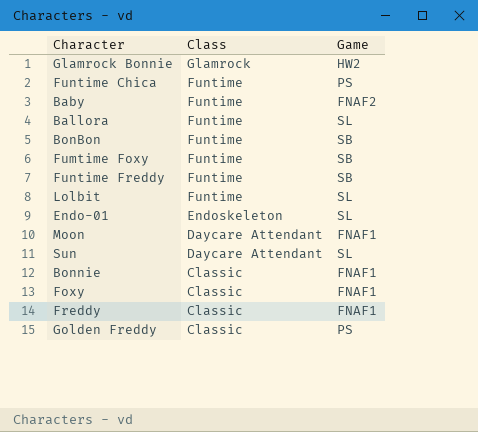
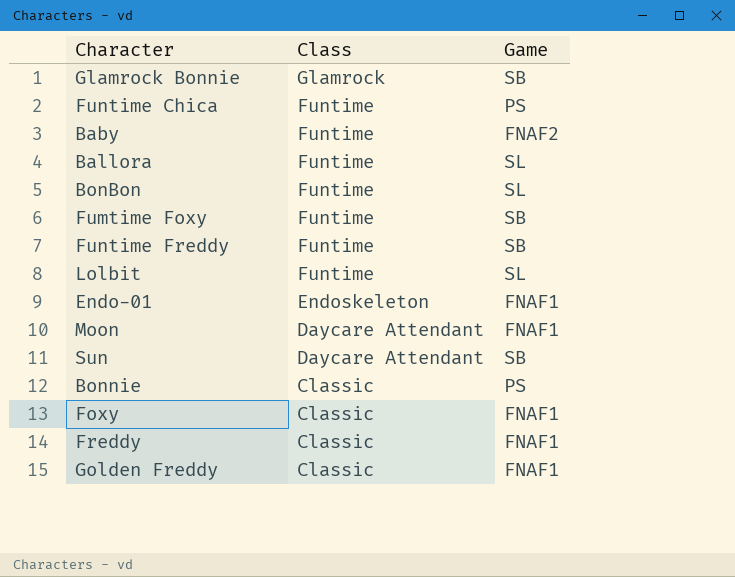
Glamrock Bonnie | Game: HW2 -> SB
BonBon | Game: SB -> SL
Endo-01 | Game: SL -> FNAF1
Sun | Game: SL -> SB
Bonnie | Game: FNAF1 -> PS
Golden Freddy | Game: PS -> FNAF1

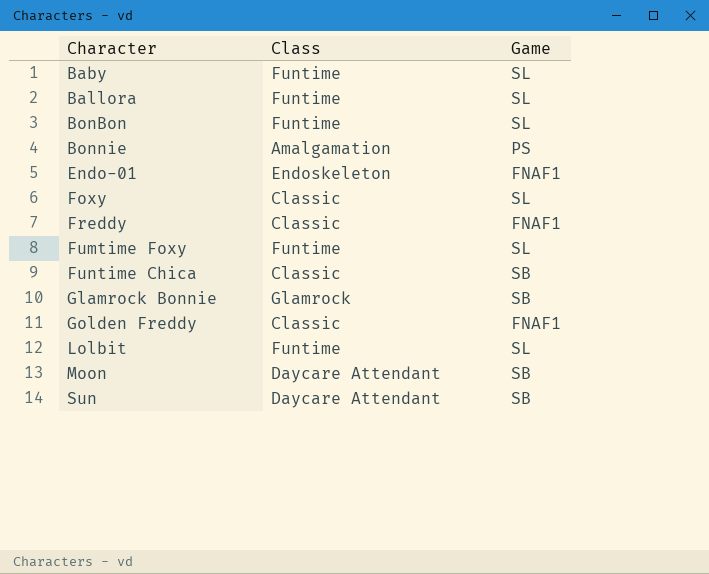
row order: Class descending -> Character ascending
row Funtime Freddy: Funtime | SB -> none
Baby | Game: FNAF2 -> SL
Bonnie | Class: Classic -> Amalgamation
Foxy | Game: FNAF1 -> SL
Fumtime Foxy | Game: SB -> SL
Funtime Chica | Class: Funtime -> Classic
Funtime Chica | Game: PS -> SB
Moon | Game: FNAF1 -> SB

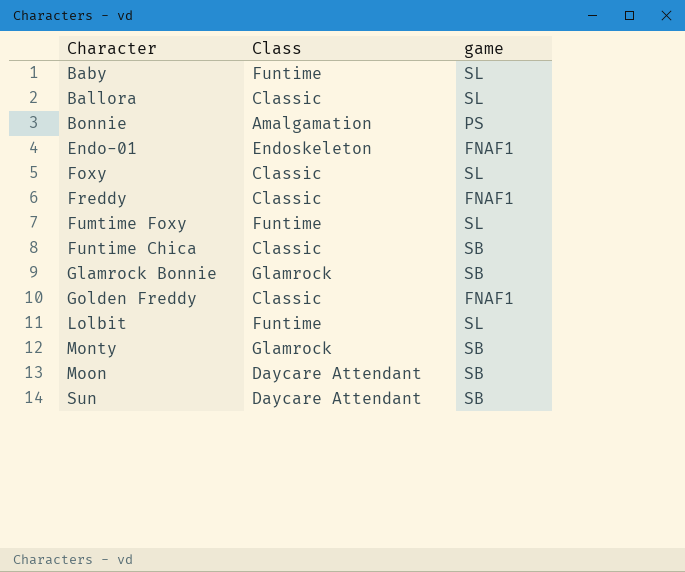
column name: Game -> game
row BonBon: Funtime | SL -> none
Ballora | Class: Funtime -> Classic
row Monty: none -> Glamrock | SB

